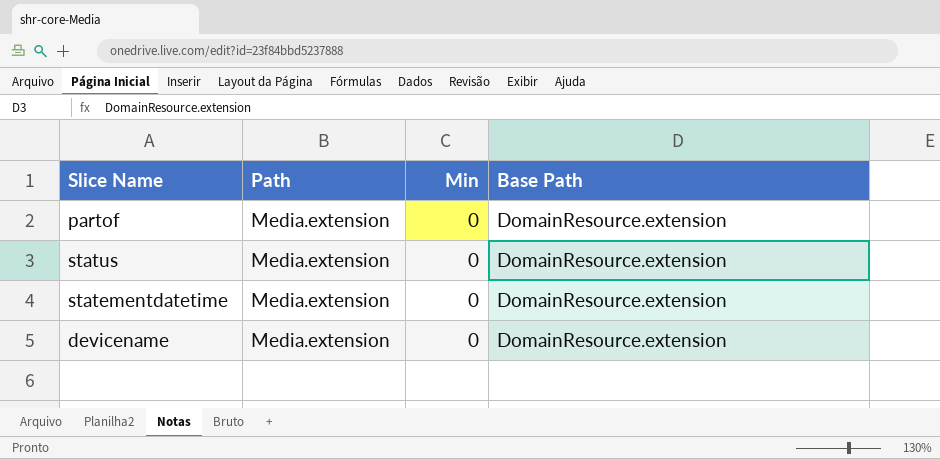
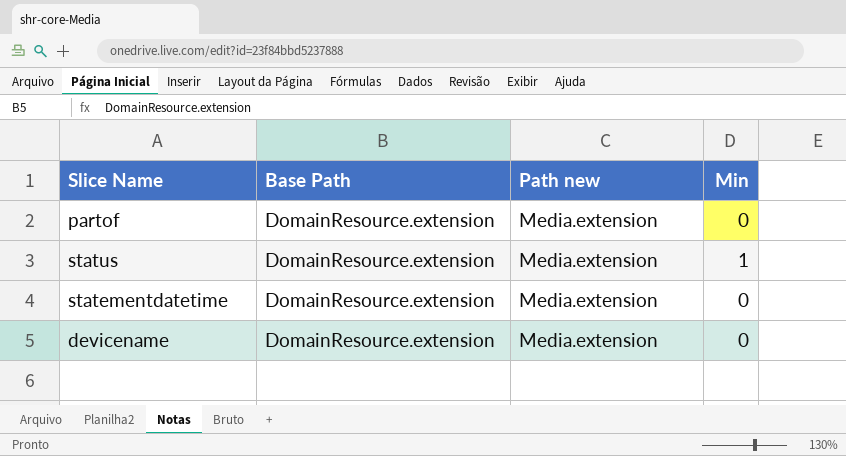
column Base Path | position: 4 -> 2
column name: Path -> Path new
status | Min: 0 -> 1

